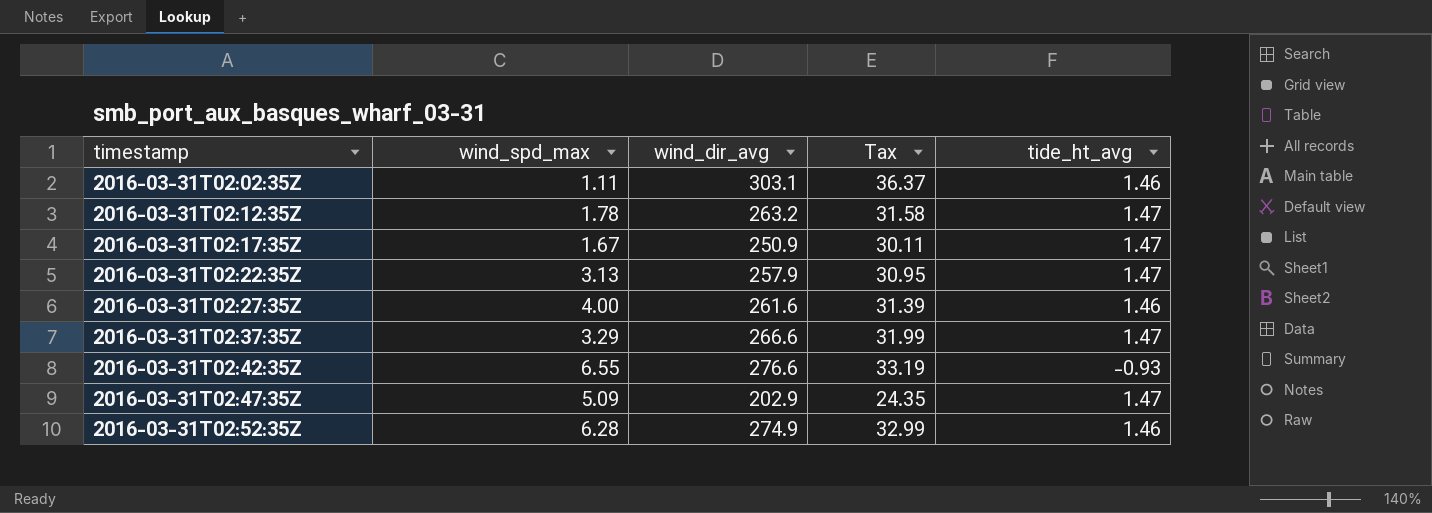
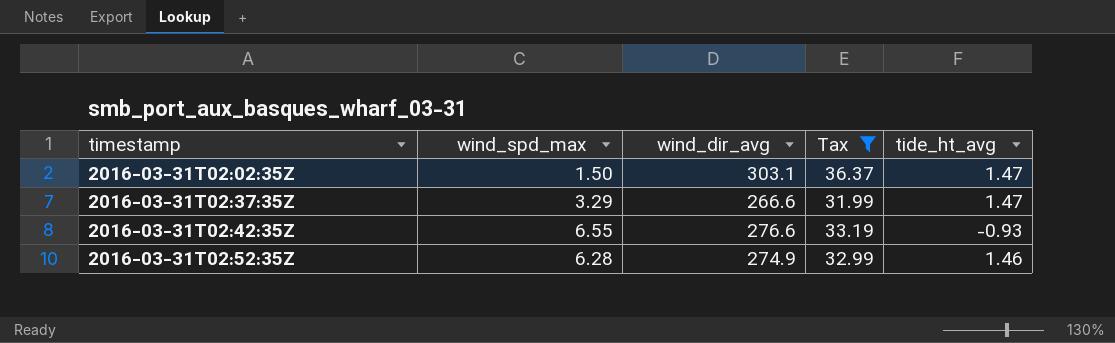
filter: none -> Tax >= 31.99
2016-03-31T02:02:35Z | wind_spd_max: 1.11 -> 1.50
2016-03-31T02:02:35Z | tide_ht_avg: 1.46 -> 1.47

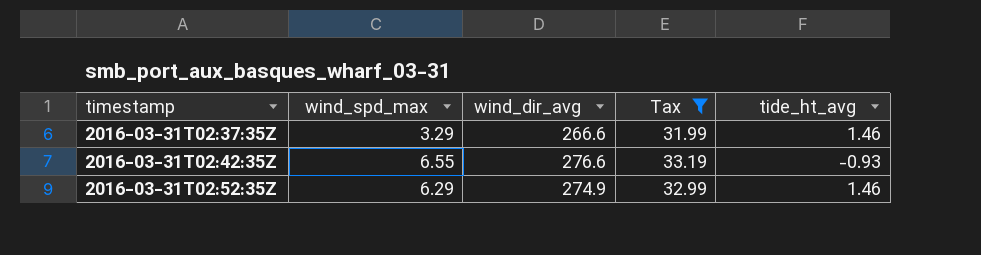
row 2016-03-31T02:02:35Z: 1.50 | 303.1 | 36.37 | 1.47 -> none
2016-03-31T02:37:35Z | tide_ht_avg: 1.47 -> 1.46
2016-03-31T02:52:35Z | wind_spd_max: 6.28 -> 6.29

